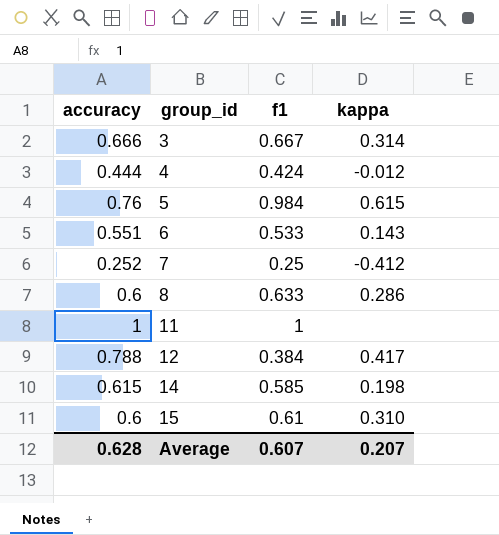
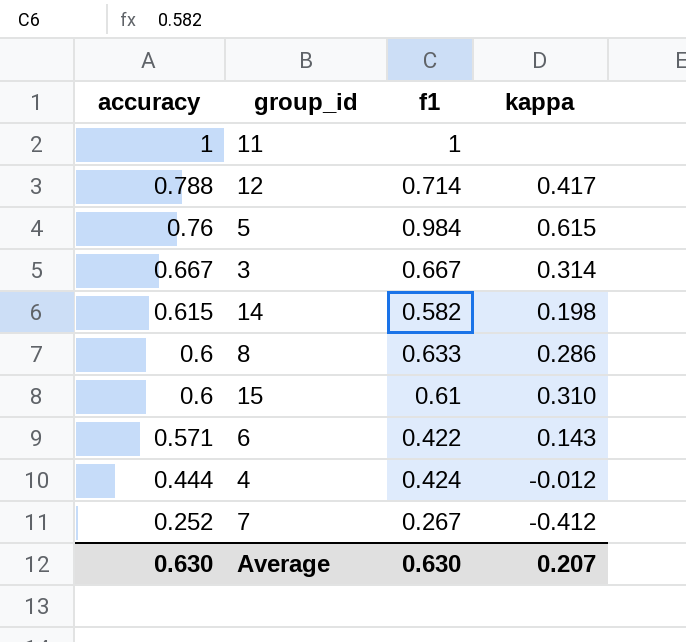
row order: group_id ascending -> accuracy descending
12 | f1: 0.384 -> 0.714
3 | accuracy: 0.666 -> 0.667
14 | f1: 0.585 -> 0.582
6 | accuracy: 0.551 -> 0.571
6 | f1: 0.533 -> 0.422
7 | f1: 0.25 -> 0.267
Average | accuracy: 0.628 -> 0.630
Average | f1: 0.607 -> 0.630

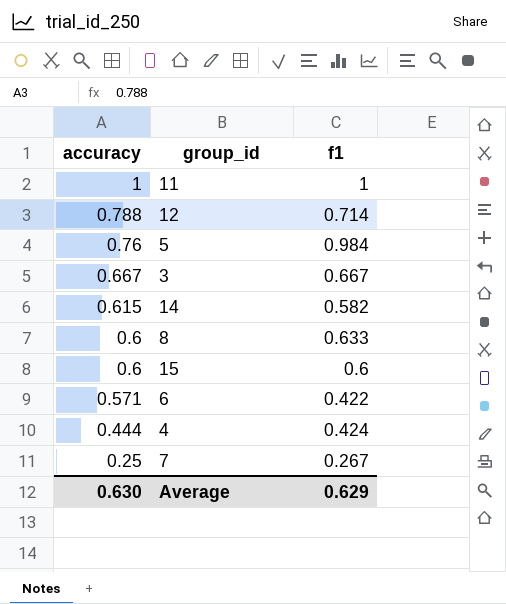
column kappa | position: 4 -> none
15 | f1: 0.61 -> 0.6
7 | accuracy: 0.252 -> 0.25
Average | f1: 0.630 -> 0.629

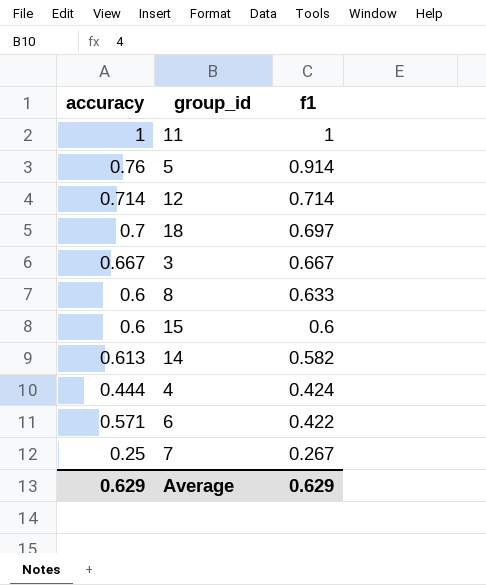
row order: accuracy descending -> f1 descending
5 | f1: 0.984 -> 0.914
12 | accuracy: 0.788 -> 0.714
row 18: none -> 0.7 | 0.697
14 | accuracy: 0.615 -> 0.613
Average | accuracy: 0.630 -> 0.629

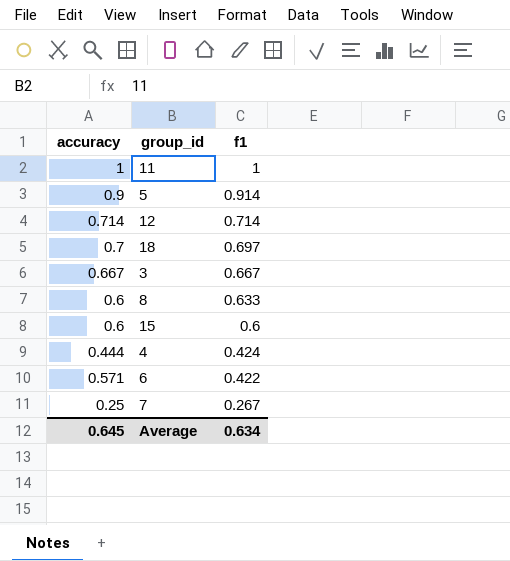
row 14: 0.613 | 0.582 -> none
5 | accuracy: 0.76 -> 0.9
Average | accuracy: 0.629 -> 0.645
Average | f1: 0.629 -> 0.634

